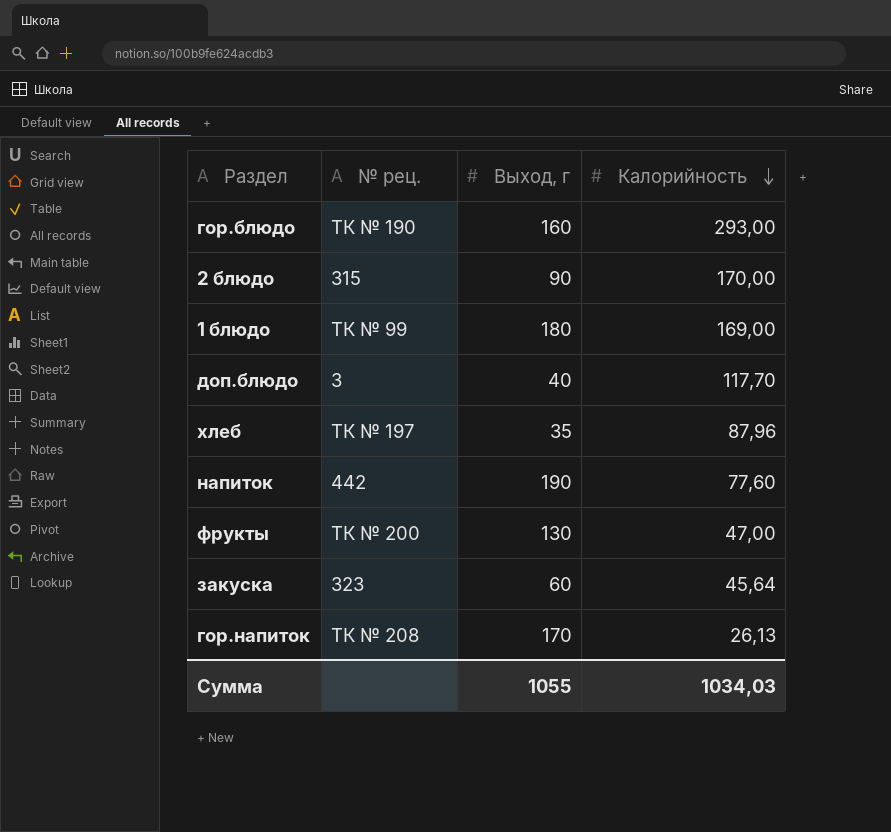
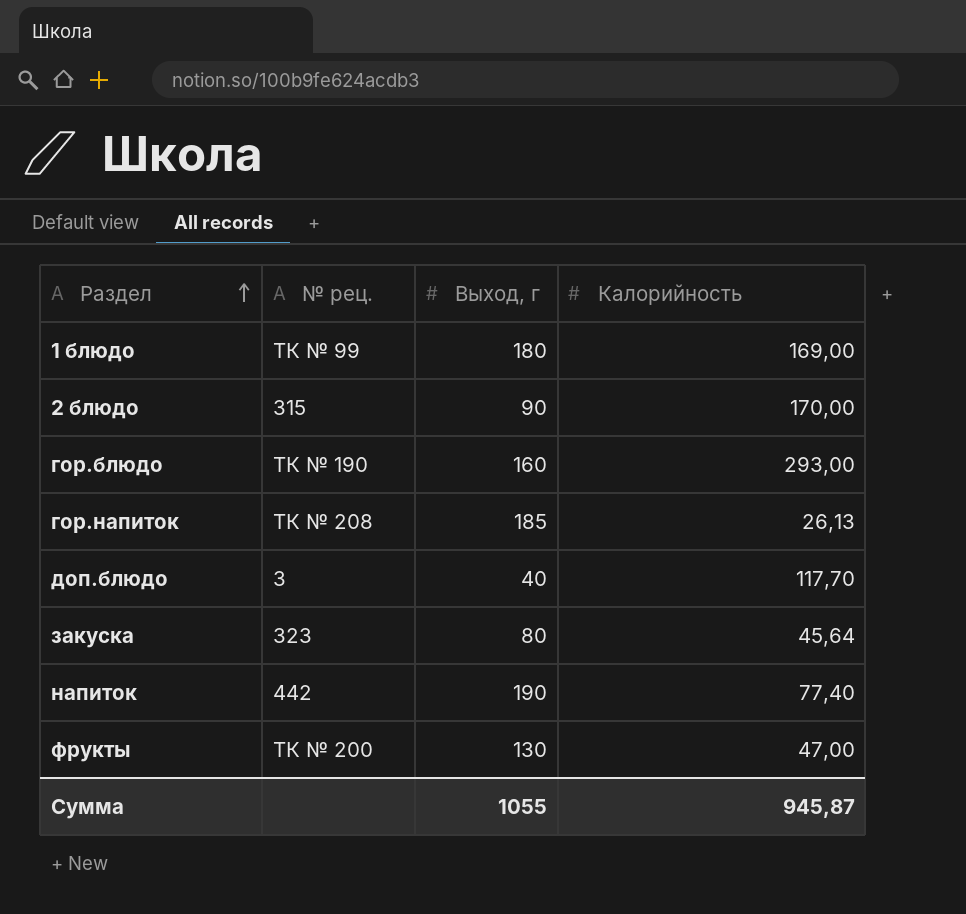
row order: Калорийность descending -> Раздел ascending
row хлеб: ТК № 197 | 35 | 87,96 -> none
гор.напиток | Выход, г: 170 -> 185
закуска | Выход, г: 60 -> 80
напиток | Калорийность: 77,60 -> 77,40
Сумма | Калорийность: 1034,03 -> 945,87

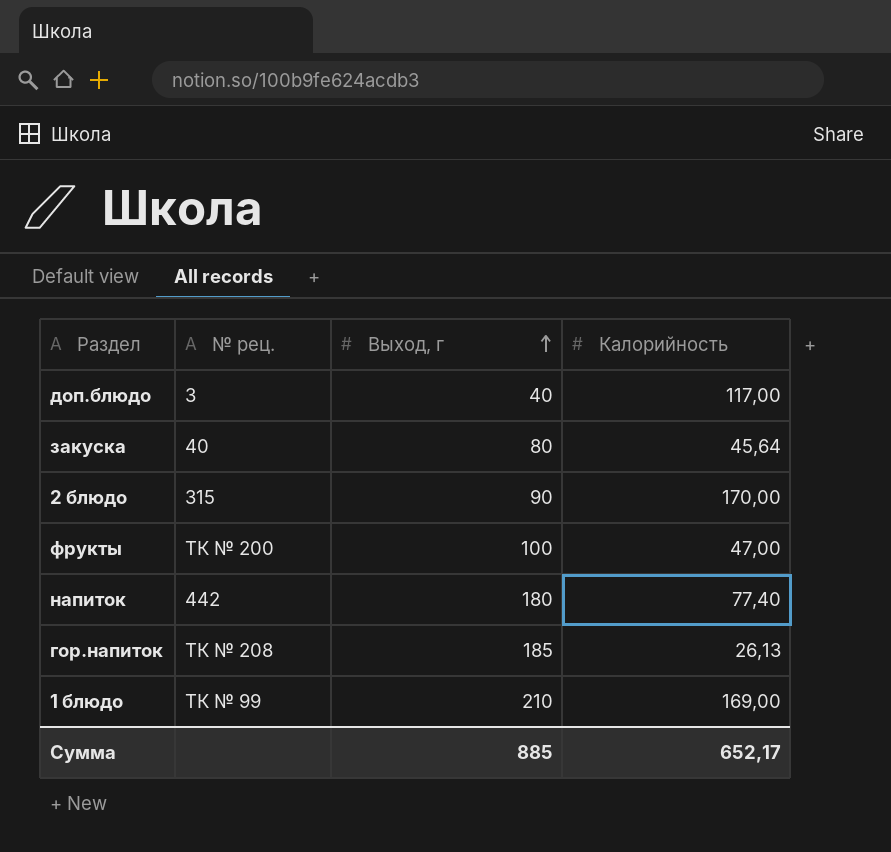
row order: Раздел ascending -> Выход, г ascending
row гор.блюдо: ТК № 190 | 160 | 293,00 -> none
доп.блюдо | Калорийность: 117,70 -> 117,00
закуска | № рец.: 323 -> 40
фрукты | Выход, г: 130 -> 100
напиток | Выход, г: 190 -> 180
1 блюдо | Выход, г: 180 -> 210
Сумма | Выход, г: 1055 -> 885
Сумма | Калорийность: 945,87 -> 652,17

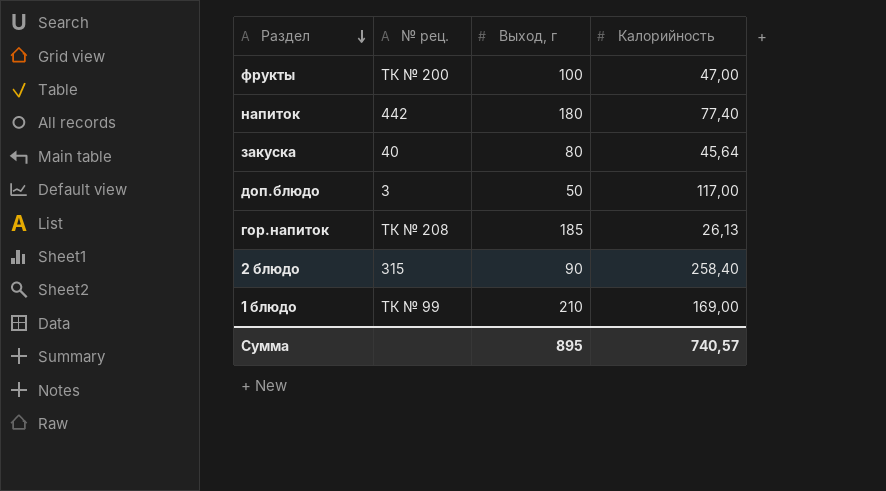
row order: Выход, г ascending -> Раздел descending
доп.блюдо | Выход, г: 40 -> 50
2 блюдо | Калорийность: 170,00 -> 258,40
Сумма | Выход, г: 885 -> 895
Сумма | Калорийность: 652,17 -> 740,57

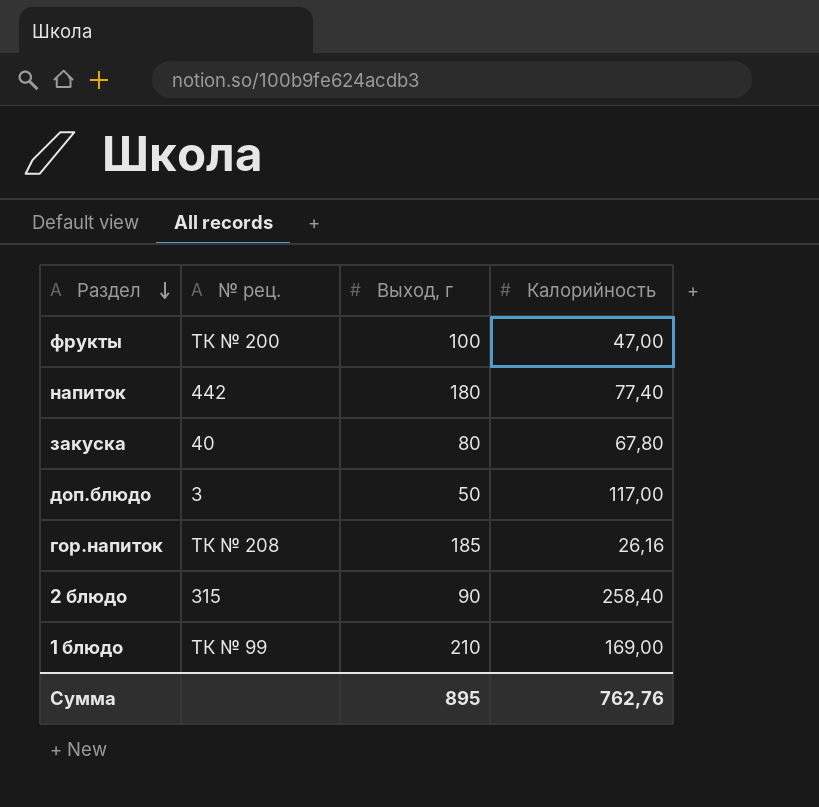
закуска | Калорийность: 45,64 -> 67,80
гор.напиток | Калорийность: 26,13 -> 26,16
Сумма | Калорийность: 740,57 -> 762,76

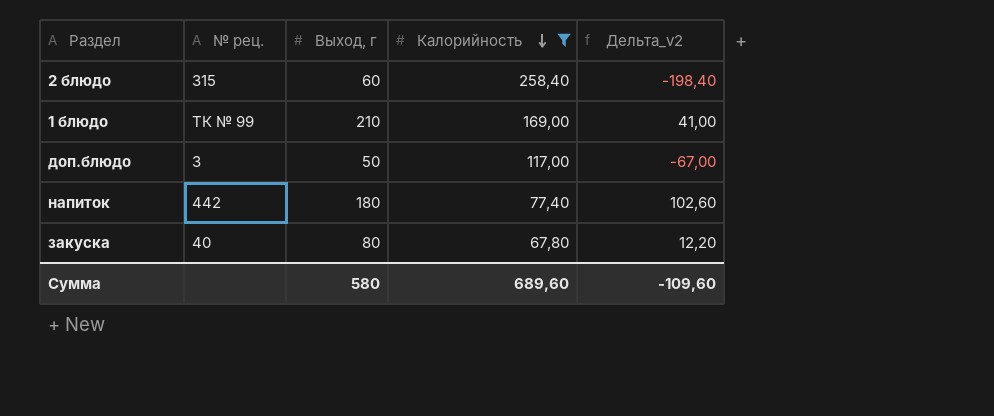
filter: none -> Калорийность >= 67,80
row order: Раздел descending -> Калорийность descending
column Дельта_v2 | formula: none -> [Выход, г] - [Калорийность]
2 блюдо | Выход, г: 90 -> 60
Сумма | Выход, г: 895 -> 580
Сумма | Калорийность: 762,76 -> 689,60

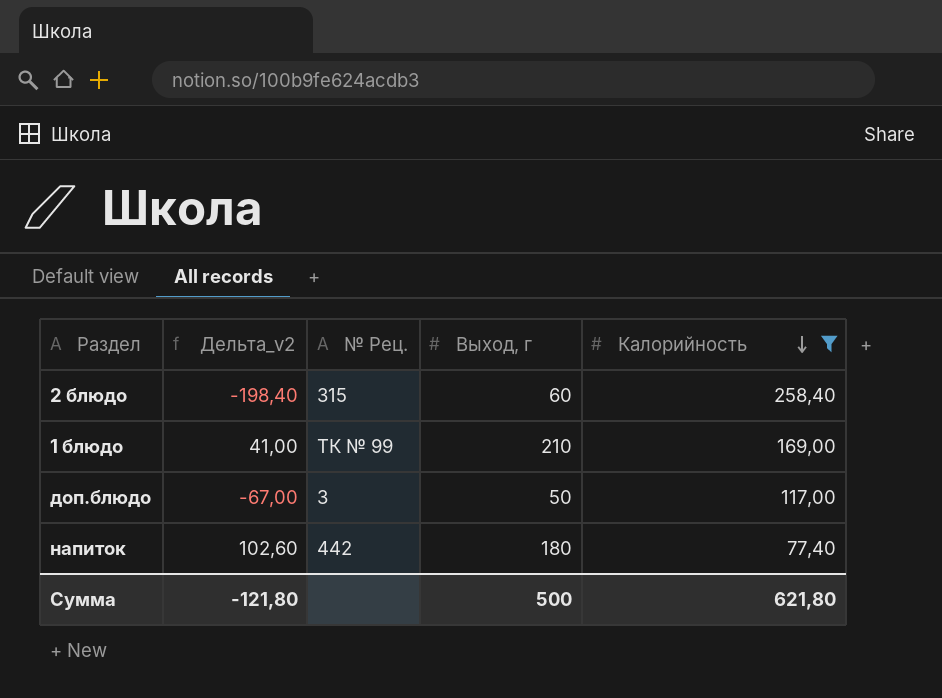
column Дельта_v2 | position: 5 -> 2
column name: № рец. -> № Рец.
row закуска: 40 | 80 | 67,80 | 12,20 -> none
Сумма | Дельта_v2: -109,60 -> -121,80
Сумма | Выход, г: 580 -> 500
Сумма | Калорийность: 689,60 -> 621,80

